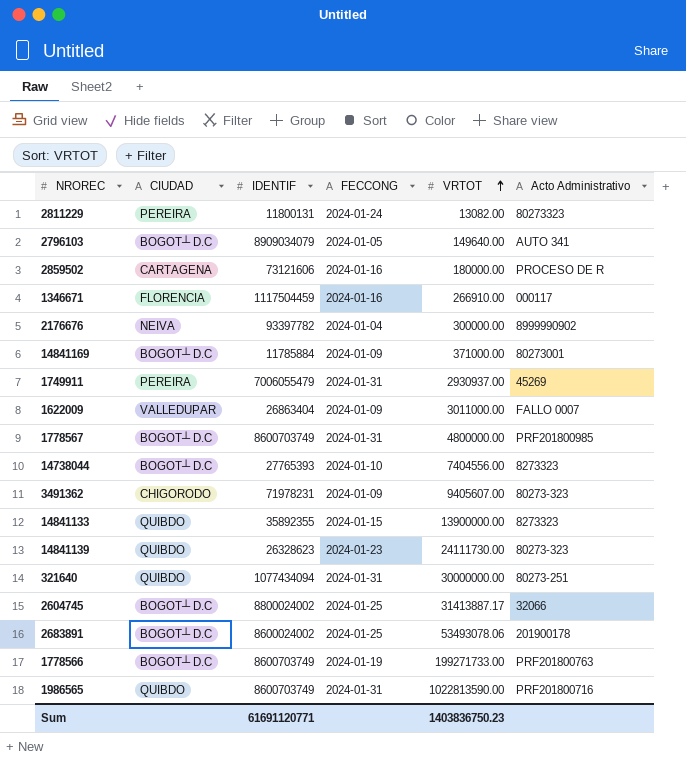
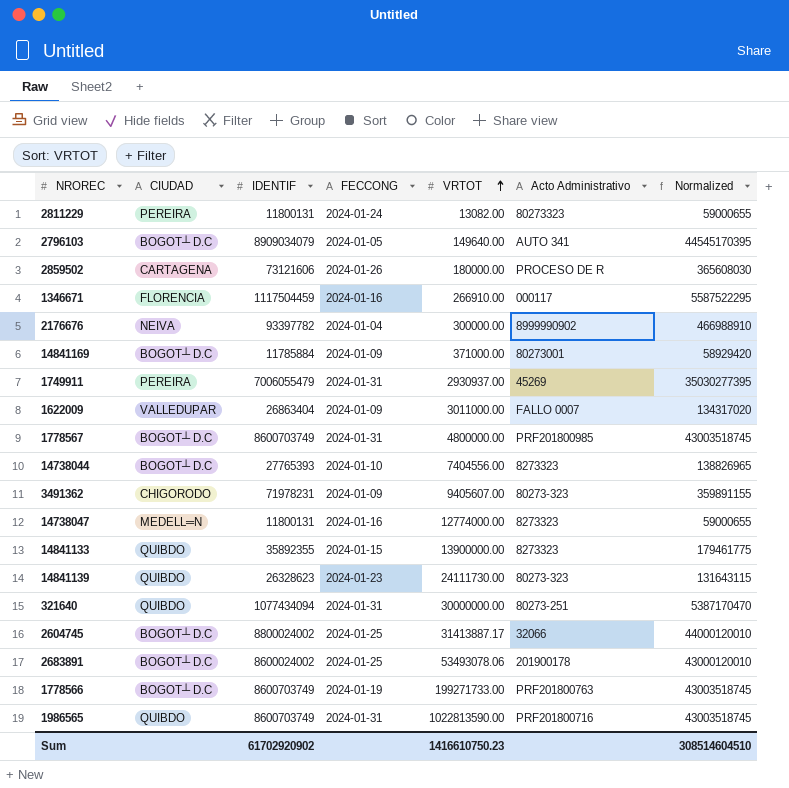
column Normalized | formula: none -> [IDENTIF] * 5
2859502 | FECCONG: 2024-01-16 -> 2024-01-26
row 14738047: none -> MEDELL═N | 11800131 | 2024-01-16 | 12774000.00 | 8273323 | 59000655
Sum | IDENTIF: 61691120771 -> 61702920902
Sum | VRTOT: 1403836750.23 -> 1416610750.23

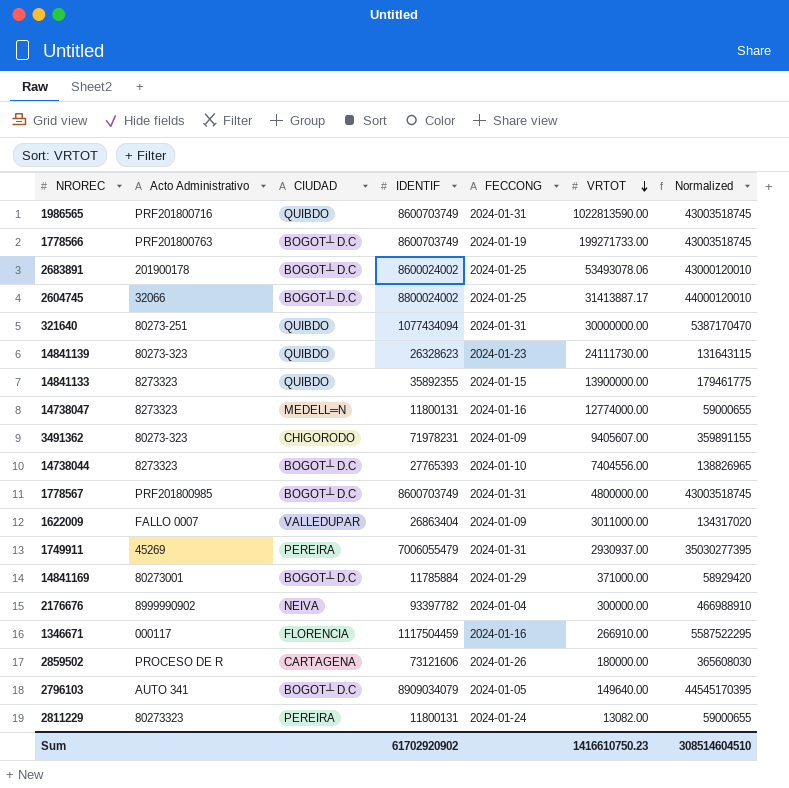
row order: VRTOT ascending -> VRTOT descending
column Acto Administrativo | position: 6 -> 2
14841169 | FECCONG: 2024-01-09 -> 2024-01-29

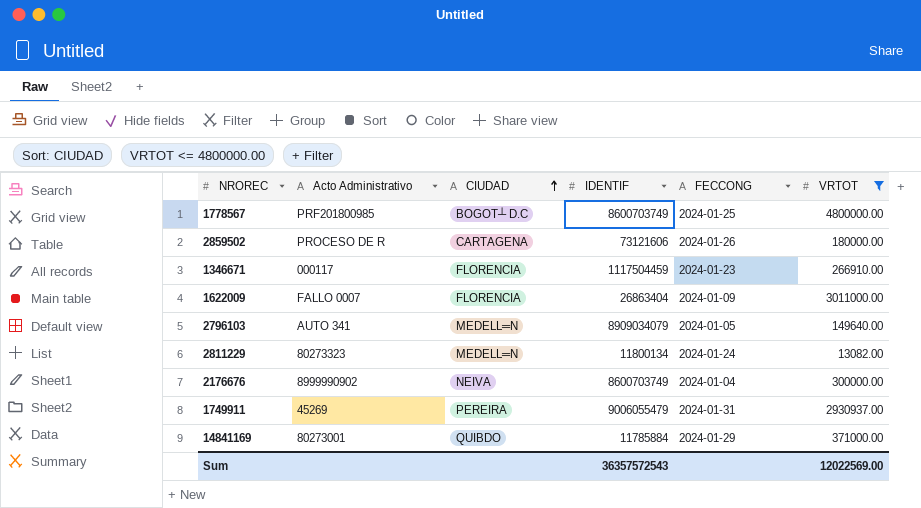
filter: none -> VRTOT <= 4800000.00
row order: VRTOT descending -> CIUDAD ascending
column Normalized | formula: [IDENTIF] * 5 -> none
1778567 | FECCONG: 2024-01-31 -> 2024-01-25
1346671 | FECCONG: 2024-01-16 -> 2024-01-23
1622009 | CIUDAD: VALLEDUPAR -> FLORENCIA
2796103 | CIUDAD: BOGOT┴ D.C -> MEDELL═N
2811229 | CIUDAD: PEREIRA -> MEDELL═N
2811229 | IDENTIF: 11800131 -> 11800134
2176676 | IDENTIF: 93397782 -> 8600703749
1749911 | IDENTIF: 7006055479 -> 9006055479
14841169 | CIUDAD: BOGOT┴ D.C -> QUIBDO
Sum | IDENTIF: 61702920902 -> 36357572543
Sum | VRTOT: 1416610750.23 -> 12022569.00

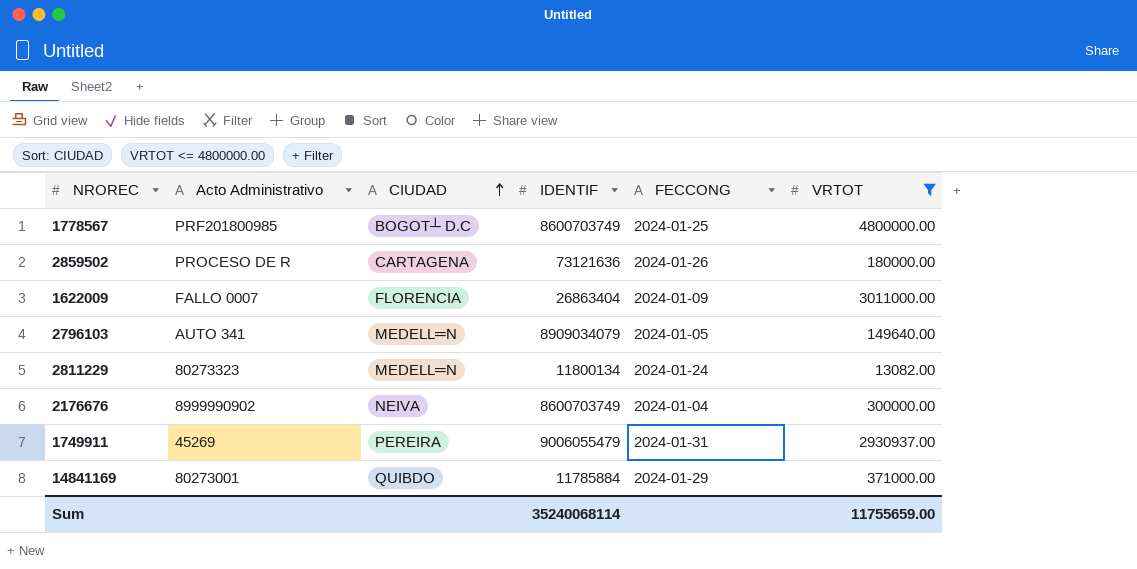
row 1346671: 000117 | FLORENCIA | 1117504459 | 2024-01-23 | 266910.00 -> none
2859502 | IDENTIF: 73121606 -> 73121636
Sum | IDENTIF: 36357572543 -> 35240068114
Sum | VRTOT: 12022569.00 -> 11755659.00

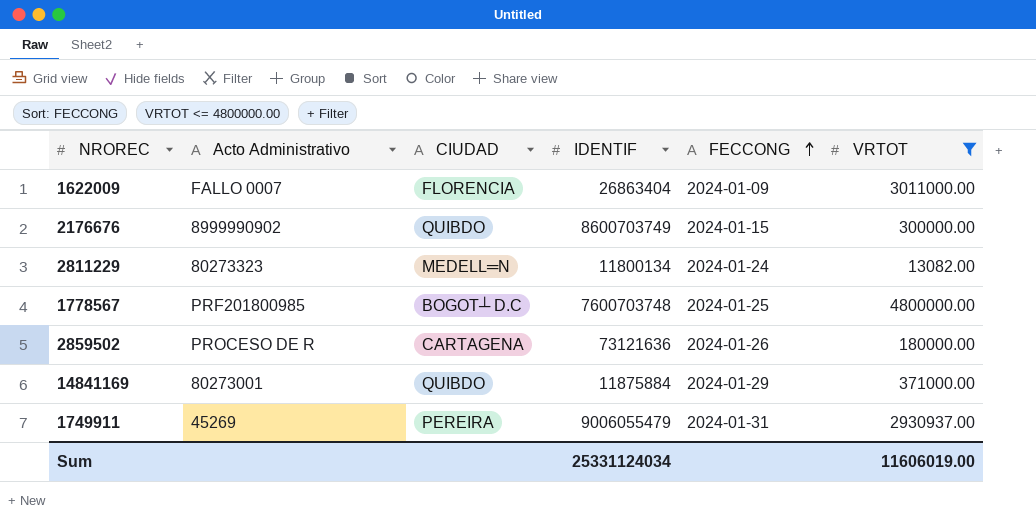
row order: CIUDAD ascending -> FECCONG ascending
row 2796103: AUTO 341 | MEDELL═N | 8909034079 | 2024-01-05 | 149640.00 -> none
2176676 | CIUDAD: NEIVA -> QUIBDO
2176676 | FECCONG: 2024-01-04 -> 2024-01-15
1778567 | IDENTIF: 8600703749 -> 7600703748
14841169 | IDENTIF: 11785884 -> 11875884
Sum | IDENTIF: 35240068114 -> 25331124034
Sum | VRTOT: 11755659.00 -> 11606019.00

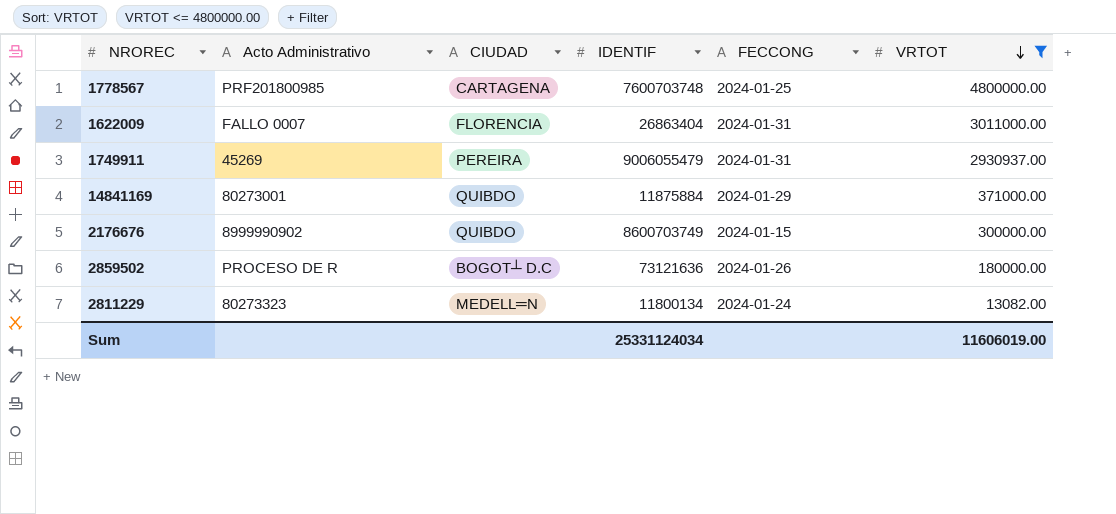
row order: FECCONG ascending -> VRTOT descending
1778567 | CIUDAD: BOGOT┴ D.C -> CARTAGENA
1622009 | FECCONG: 2024-01-09 -> 2024-01-31
2859502 | CIUDAD: CARTAGENA -> BOGOT┴ D.C

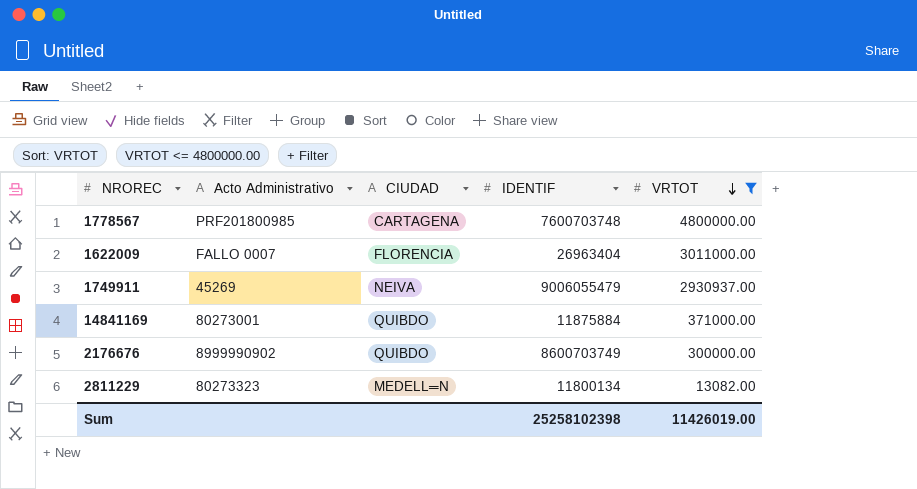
column FECCONG | position: 5 -> none
row 2859502: PROCESO DE R | BOGOT┴ D.C | 73121636 | 2024-01-26 | 180000.00 -> none
1622009 | IDENTIF: 26863404 -> 26963404
1749911 | CIUDAD: PEREIRA -> NEIVA
Sum | IDENTIF: 25331124034 -> 25258102398
Sum | VRTOT: 11606019.00 -> 11426019.00

